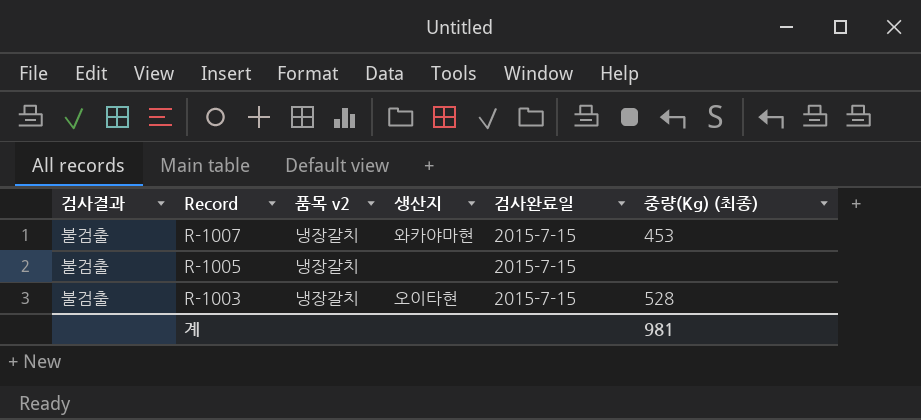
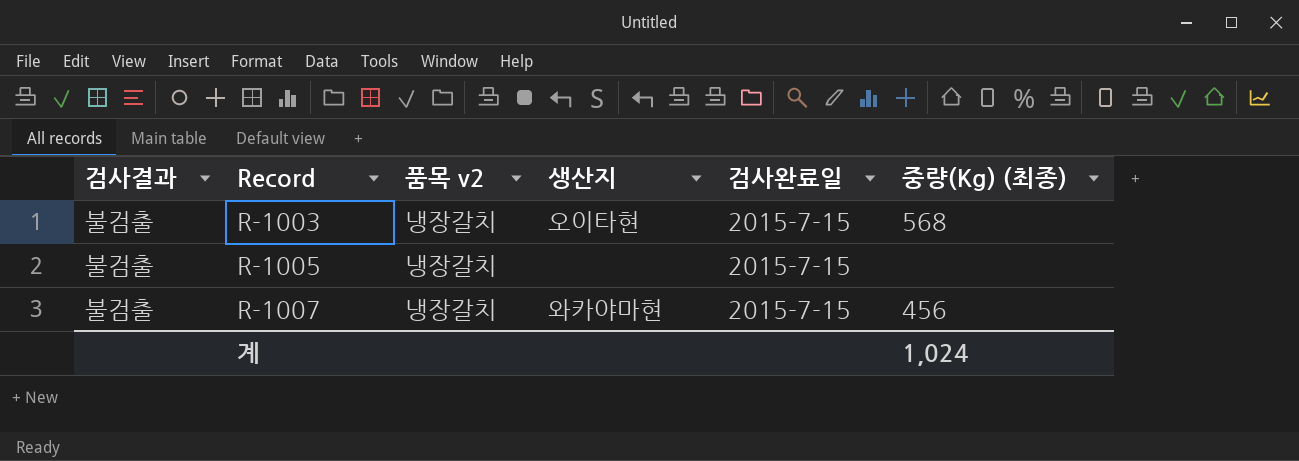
row order: Record descending -> Record ascending
R-1003 | 중량(Kg) (최종): 528 -> 568
R-1007 | 중량(Kg) (최종): 453 -> 456
계 | 중량(Kg) (최종): 981 -> 1,024

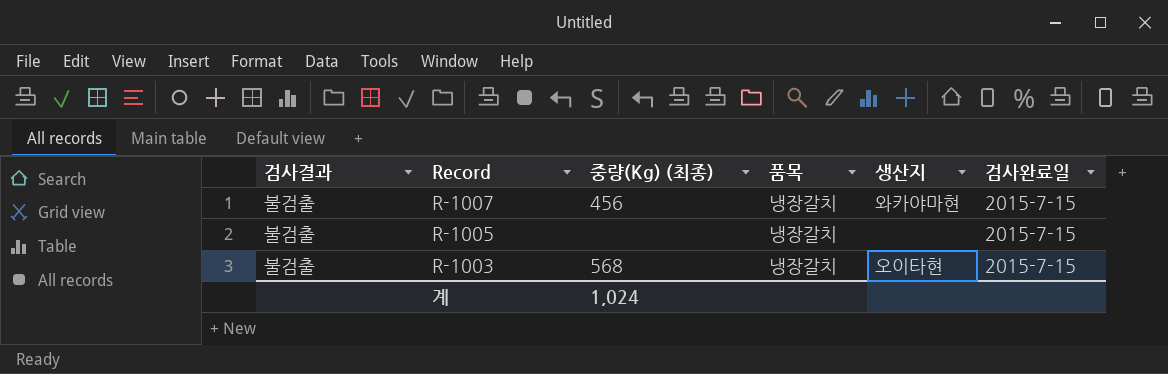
row order: Record ascending -> Record descending
column 중량(Kg) (최종) | position: 6 -> 3
column name: 품목 v2 -> 품목

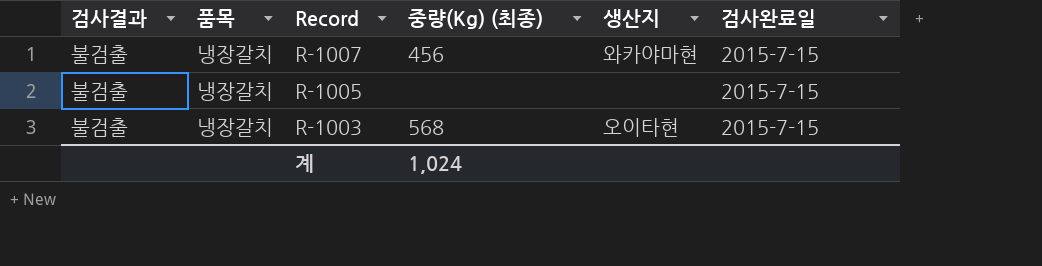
column 품목 | position: 4 -> 2

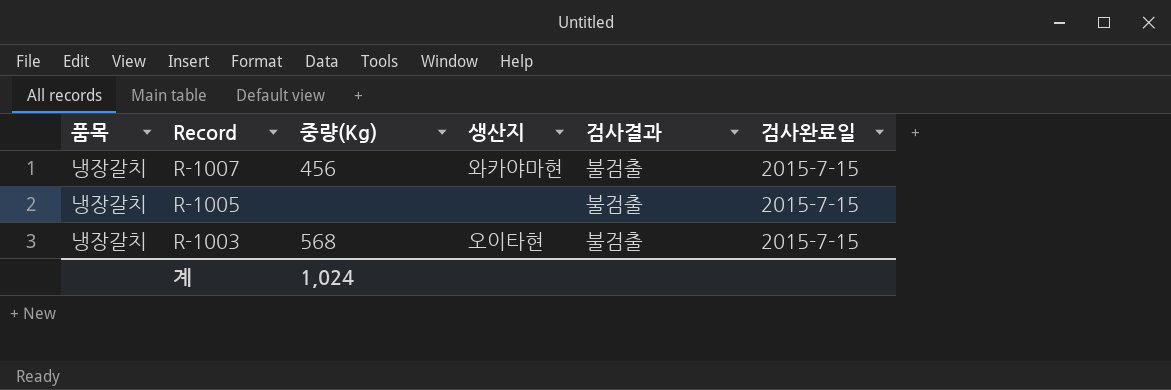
column name: 중량(Kg) (최종) -> 중량(Kg)
column 검사결과 | position: 1 -> 5

